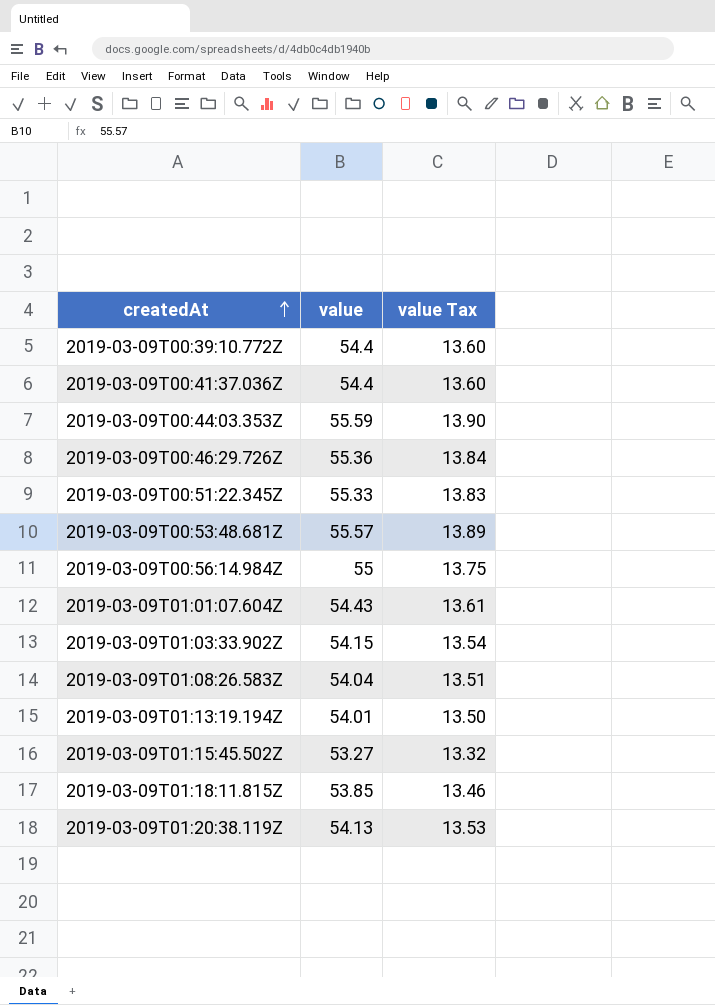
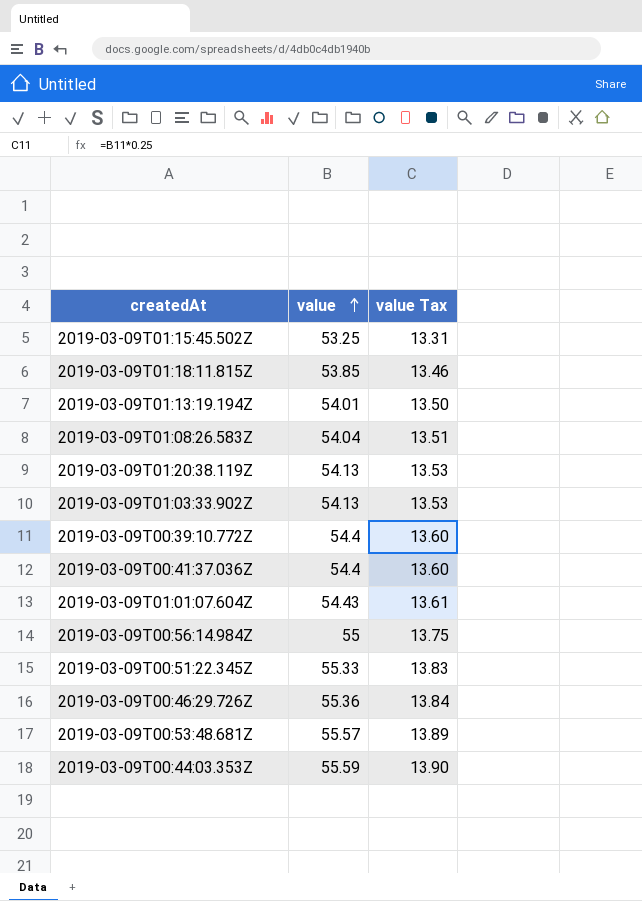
row order: createdAt ascending -> value ascending
2019-03-09T01:15:45.502Z | value: 53.27 -> 53.25
2019-03-09T01:15:45.502Z | value Tax: 13.32 -> 13.31
2019-03-09T01:03:33.902Z | value: 54.15 -> 54.13
2019-03-09T01:03:33.902Z | value Tax: 13.54 -> 13.53

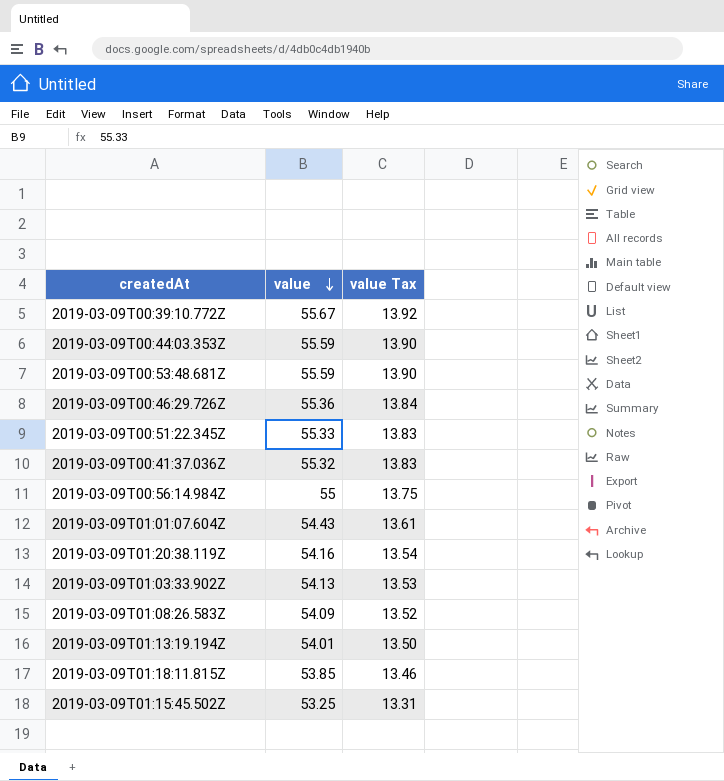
row order: value ascending -> value descending
2019-03-09T00:39:10.772Z | value: 54.4 -> 55.67
2019-03-09T00:39:10.772Z | value Tax: 13.60 -> 13.92
2019-03-09T00:53:48.681Z | value: 55.57 -> 55.59
2019-03-09T00:53:48.681Z | value Tax: 13.89 -> 13.90
2019-03-09T00:41:37.036Z | value: 54.4 -> 55.32
2019-03-09T00:41:37.036Z | value Tax: 13.60 -> 13.83
2019-03-09T01:20:38.119Z | value: 54.13 -> 54.16
2019-03-09T01:20:38.119Z | value Tax: 13.53 -> 13.54
2019-03-09T01:08:26.583Z | value: 54.04 -> 54.09
2019-03-09T01:08:26.583Z | value Tax: 13.51 -> 13.52

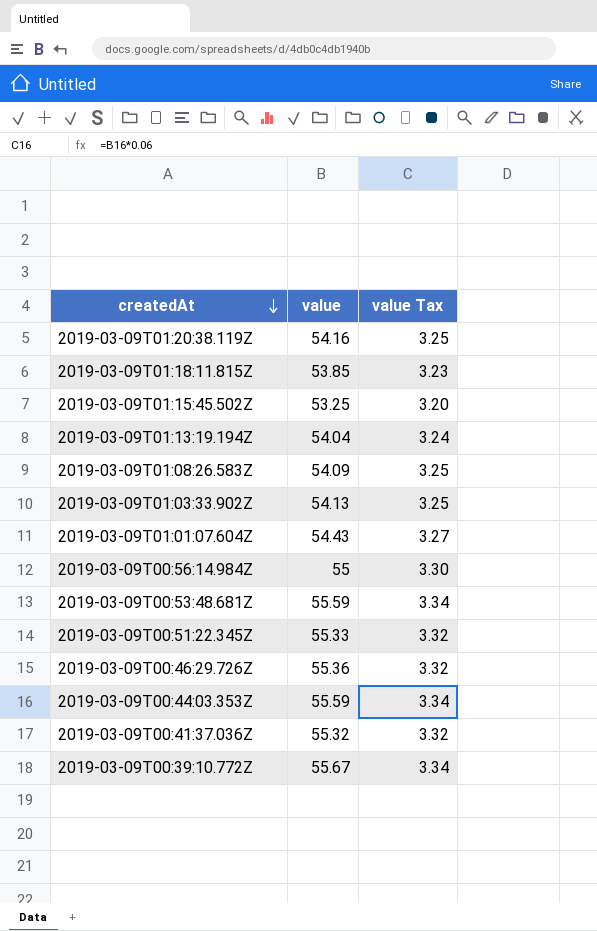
row order: value descending -> createdAt descending
column value Tax | formula: [value] * 0.25 -> [value] * 0.06
2019-03-09T01:13:19.194Z | value: 54.01 -> 54.04

